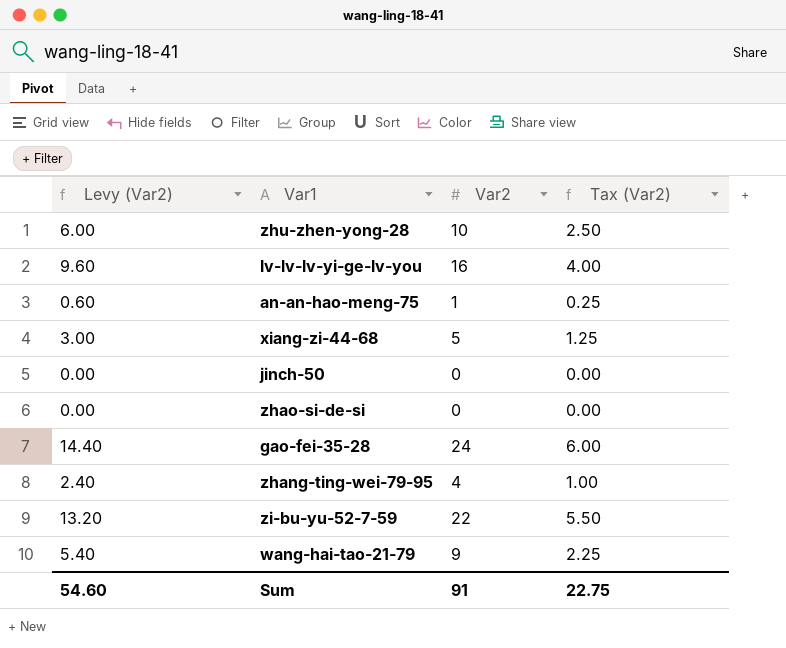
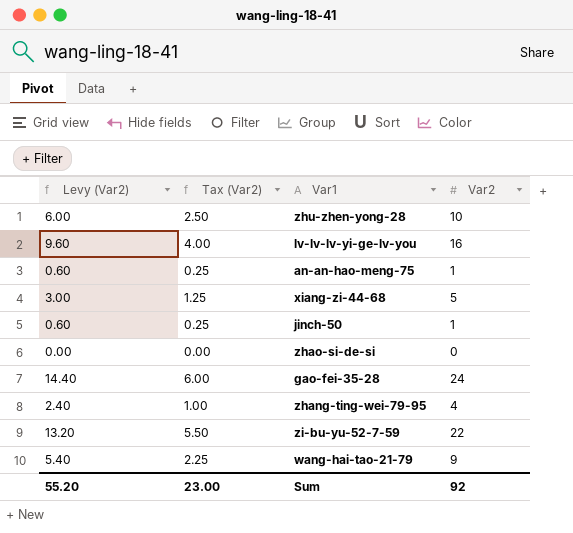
column Tax (Var2) | position: 4 -> 2
jinch-50 | Levy (Var2): 0.00 -> 0.60
jinch-50 | Tax (Var2): 0.00 -> 0.25
jinch-50 | Var2: 0 -> 1
Sum | Levy (Var2): 54.60 -> 55.20
Sum | Tax (Var2): 22.75 -> 23.00
Sum | Var2: 91 -> 92

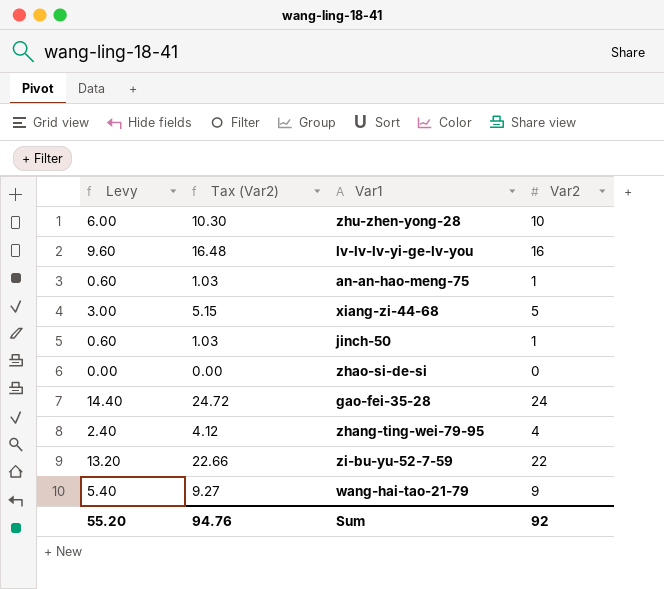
column name: Levy (Var2) -> Levy
column Tax (Var2) | formula: [Var2] * 0.25 -> [Var2] * 1.03
Sum | Tax (Var2): 23.00 -> 94.76

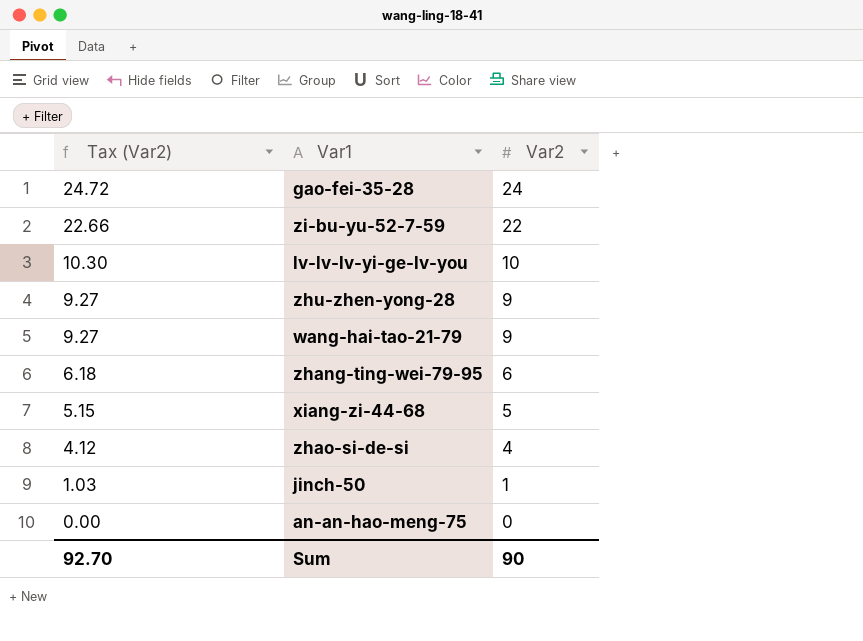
row order: none -> Tax (Var2) descending
column Levy | formula: [Var2] * 0.6 -> none
lv-lv-lv-yi-ge-lv-you | Tax (Var2): 16.48 -> 10.30
lv-lv-lv-yi-ge-lv-you | Var2: 16 -> 10
zhu-zhen-yong-28 | Tax (Var2): 10.30 -> 9.27
zhu-zhen-yong-28 | Var2: 10 -> 9
zhang-ting-wei-79-95 | Tax (Var2): 4.12 -> 6.18
zhang-ting-wei-79-95 | Var2: 4 -> 6
zhao-si-de-si | Tax (Var2): 0.00 -> 4.12
zhao-si-de-si | Var2: 0 -> 4
an-an-hao-meng-75 | Tax (Var2): 1.03 -> 0.00
an-an-hao-meng-75 | Var2: 1 -> 0
Sum | Tax (Var2): 94.76 -> 92.70
Sum | Var2: 92 -> 90

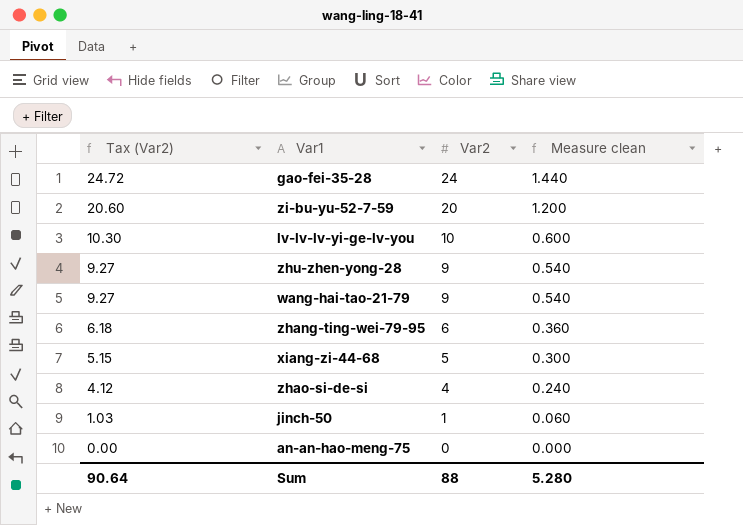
column Measure clean | formula: none -> [Var2] * 0.06
zi-bu-yu-52-7-59 | Tax (Var2): 22.66 -> 20.60
zi-bu-yu-52-7-59 | Var2: 22 -> 20
Sum | Tax (Var2): 92.70 -> 90.64
Sum | Var2: 90 -> 88

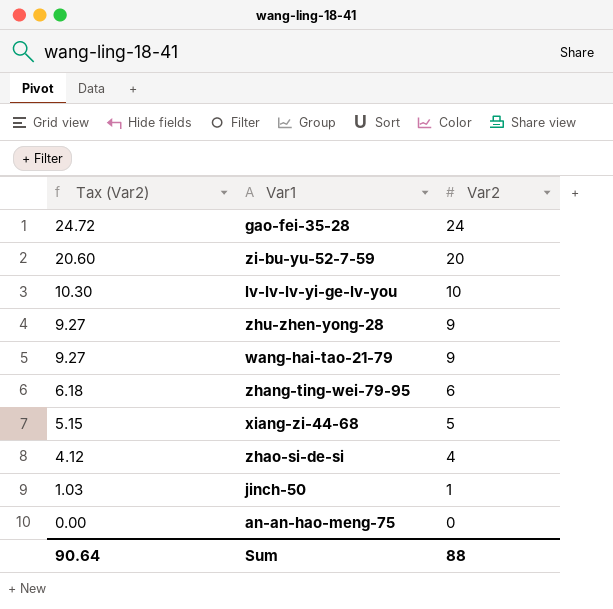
column Measure clean | formula: [Var2] * 0.06 -> none

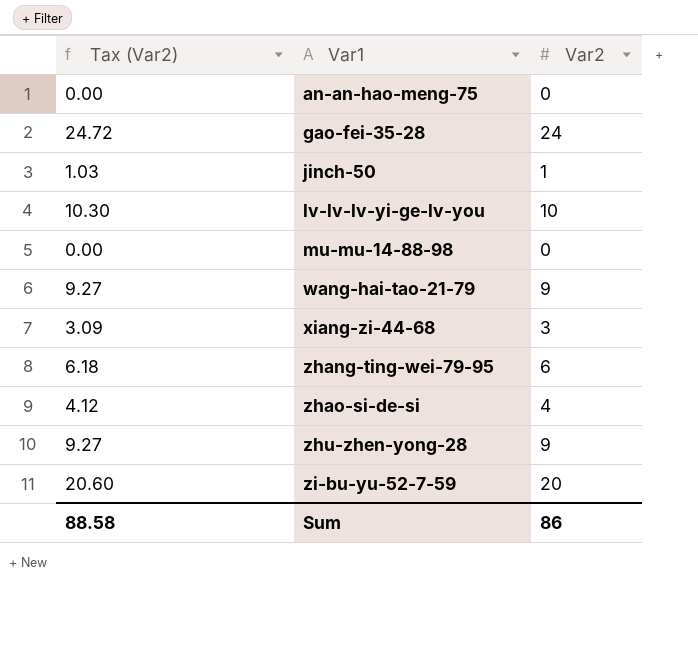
row order: Tax (Var2) descending -> Var1 ascending
row mu-mu-14-88-98: none -> 0.00 | 0
xiang-zi-44-68 | Tax (Var2): 5.15 -> 3.09
xiang-zi-44-68 | Var2: 5 -> 3
Sum | Tax (Var2): 90.64 -> 88.58
Sum | Var2: 88 -> 86

